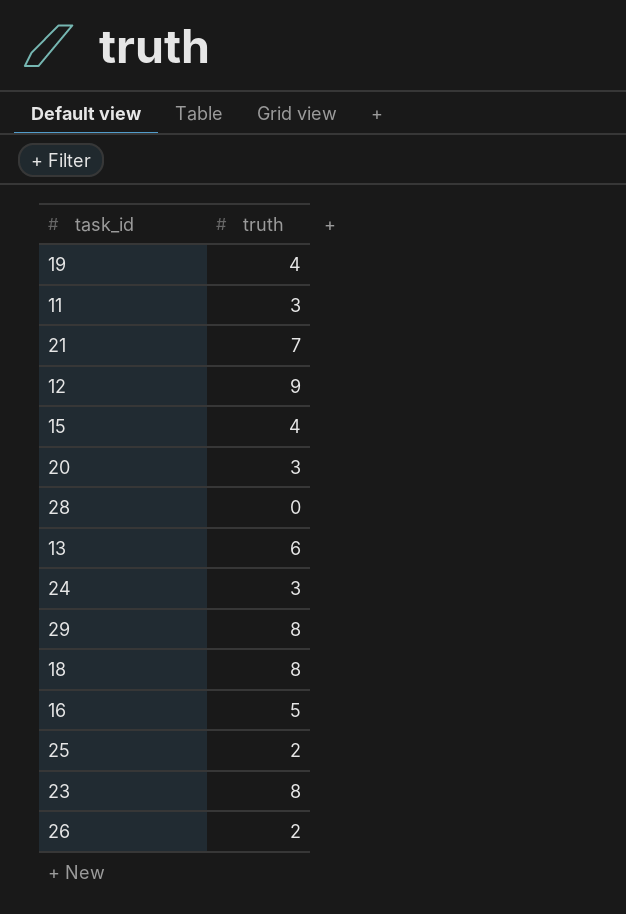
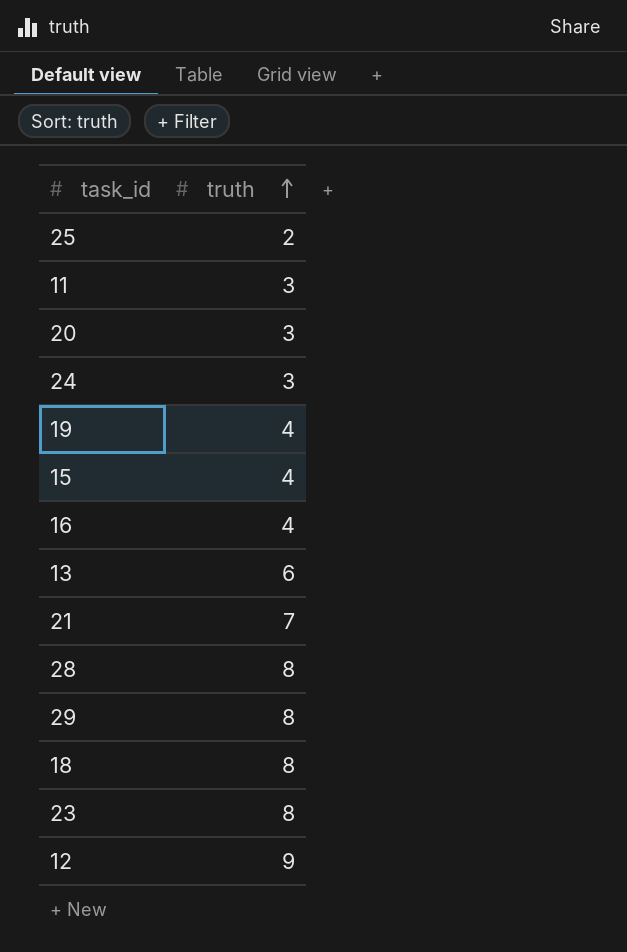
row order: none -> truth ascending
row 26: 2 -> none
16 | truth: 5 -> 4
28 | truth: 0 -> 8

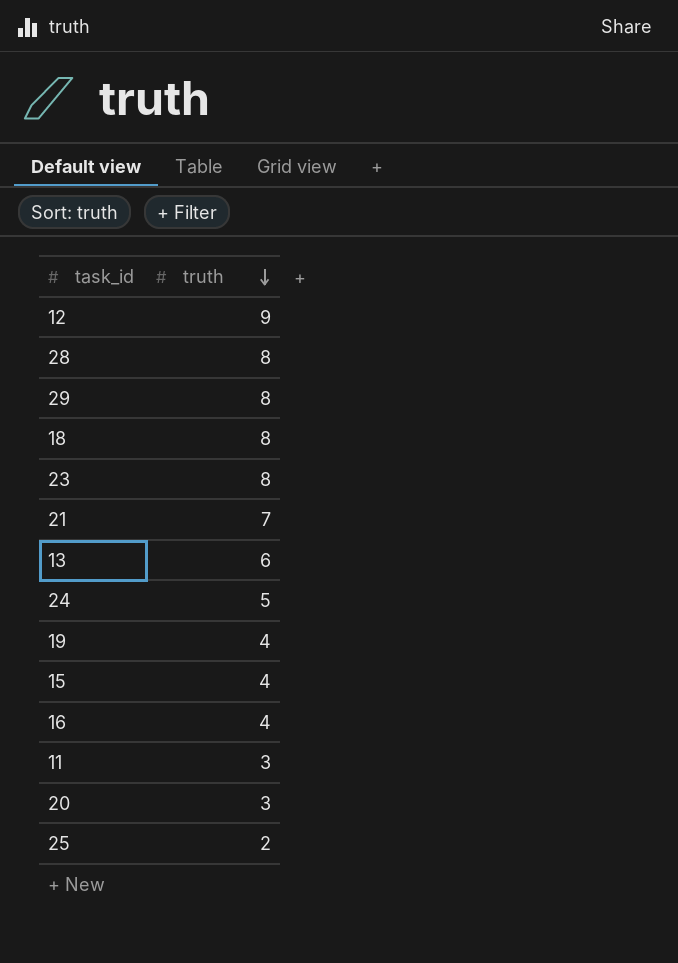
row order: truth ascending -> truth descending
24 | truth: 3 -> 5

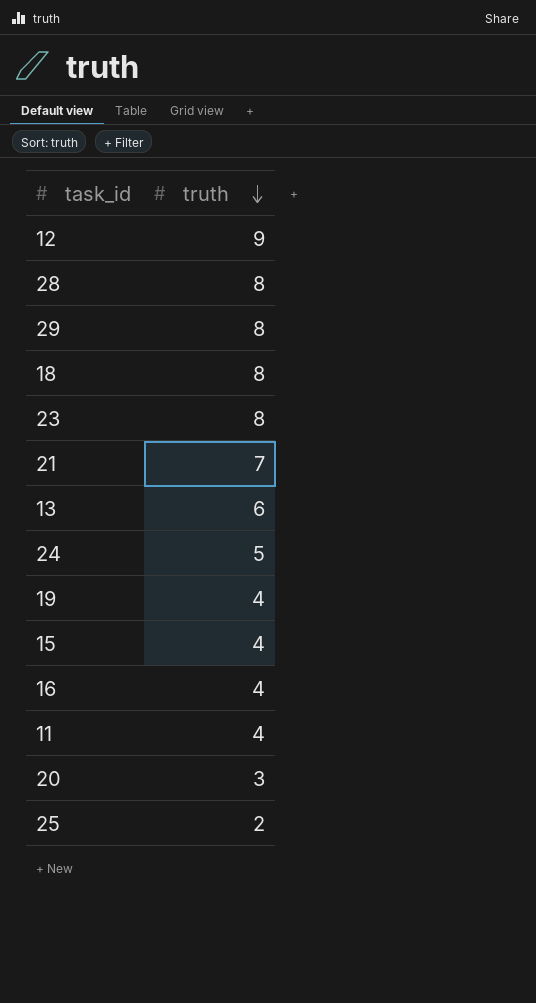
11 | truth: 3 -> 4

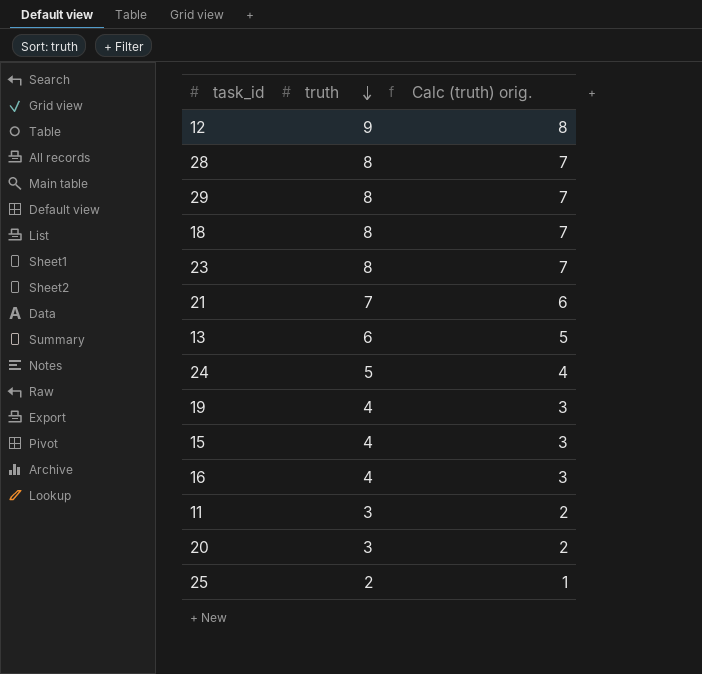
column Calc (truth) orig. | formula: none -> [truth] - 1
11 | truth: 4 -> 3

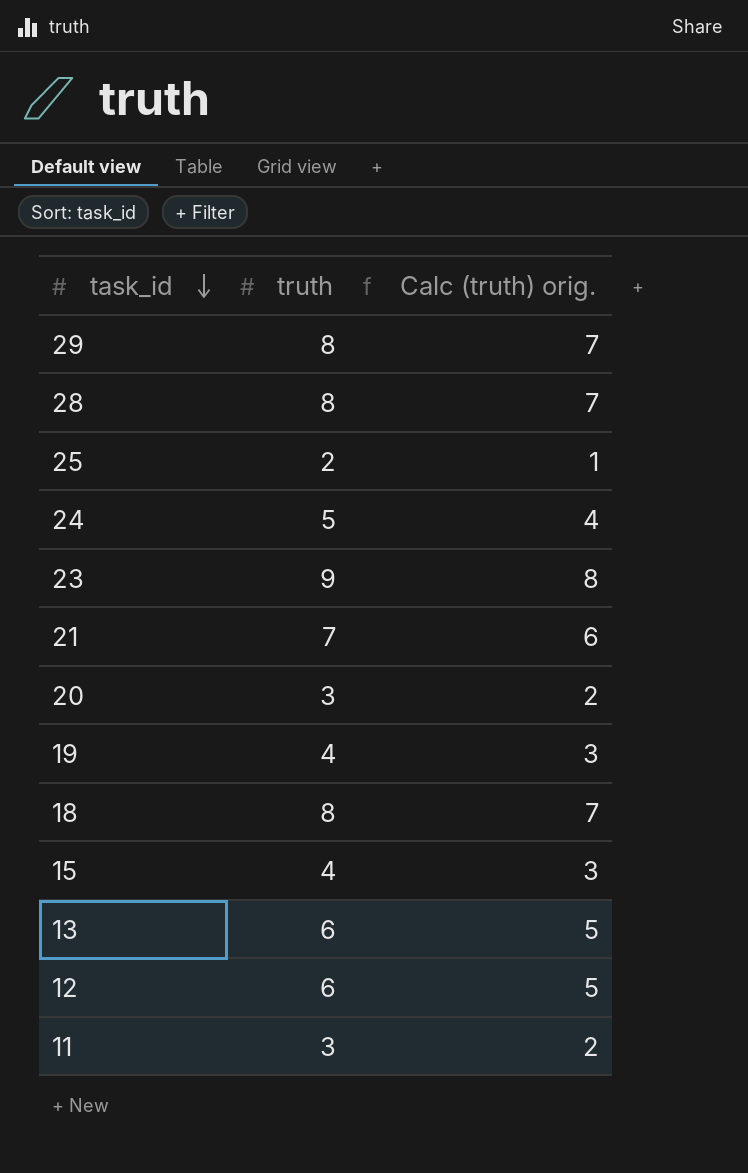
row order: truth descending -> task_id descending
row 16: 4 | 3 -> none
23 | truth: 8 -> 9
23 | Calc (truth) orig.: 7 -> 8
12 | truth: 9 -> 6
12 | Calc (truth) orig.: 8 -> 5

